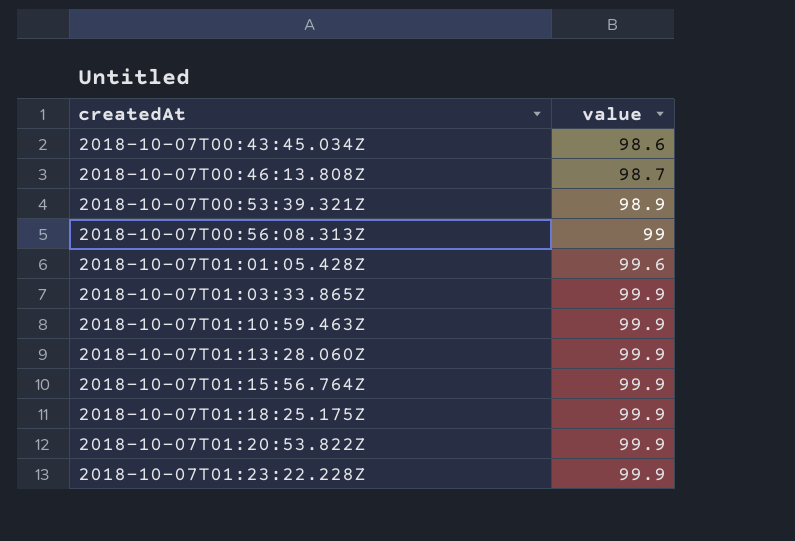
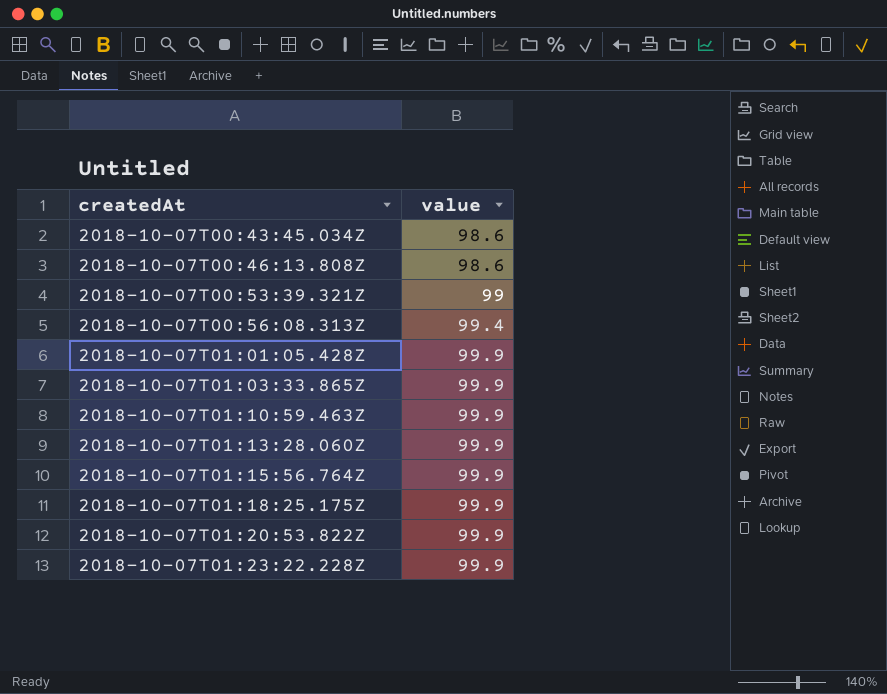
2018-10-07T00:46:13.808Z | value: 98.7 -> 98.6
2018-10-07T00:53:39.321Z | value: 98.9 -> 99
2018-10-07T00:56:08.313Z | value: 99 -> 99.4
2018-10-07T01:01:05.428Z | value: 99.6 -> 99.9

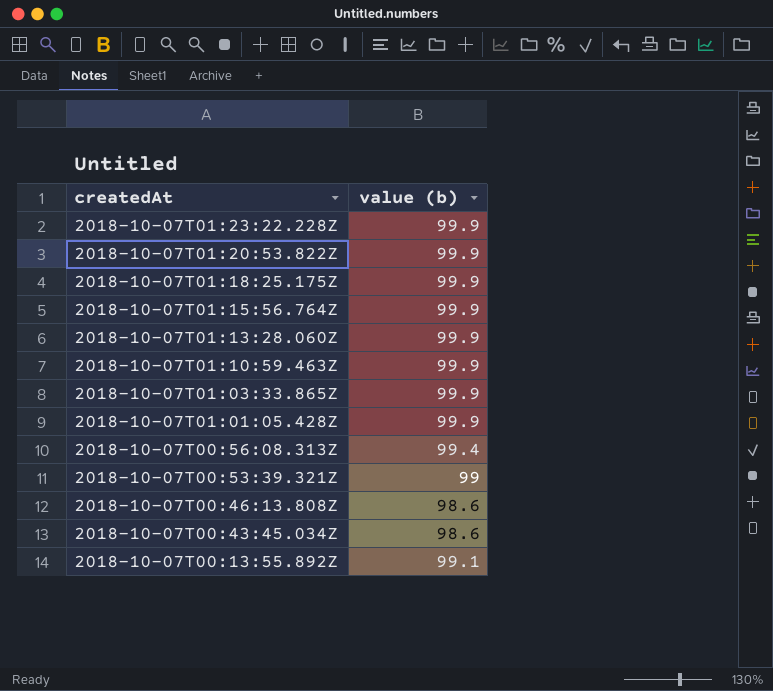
row order: createdAt ascending -> createdAt descending
column name: value -> value (b)
row 2018-10-07T00:13:55.892Z: none -> 99.1

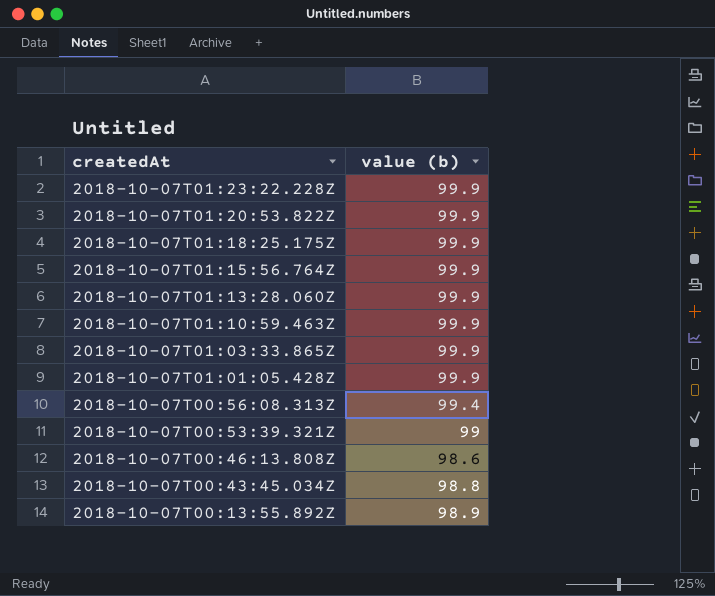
2018-10-07T00:43:45.034Z | value (b): 98.6 -> 98.8
2018-10-07T00:13:55.892Z | value (b): 99.1 -> 98.9

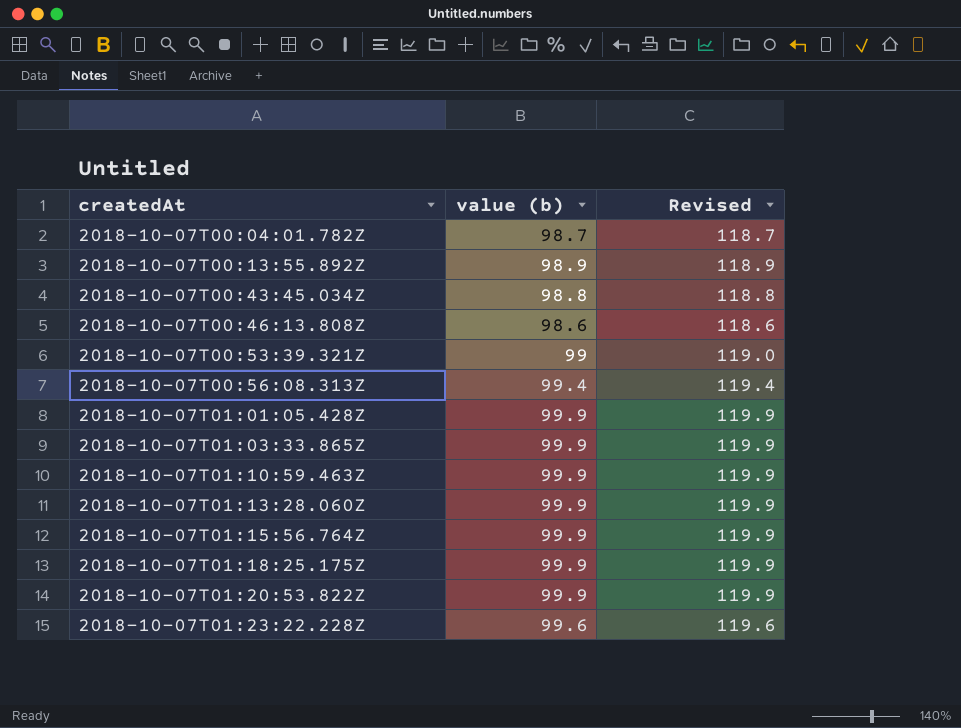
row order: createdAt descending -> createdAt ascending
column Revised | formula: none -> [value (b)] + 20
row 2018-10-07T00:04:01.782Z: none -> 98.7 | 118.7
2018-10-07T01:23:22.228Z | value (b): 99.9 -> 99.6

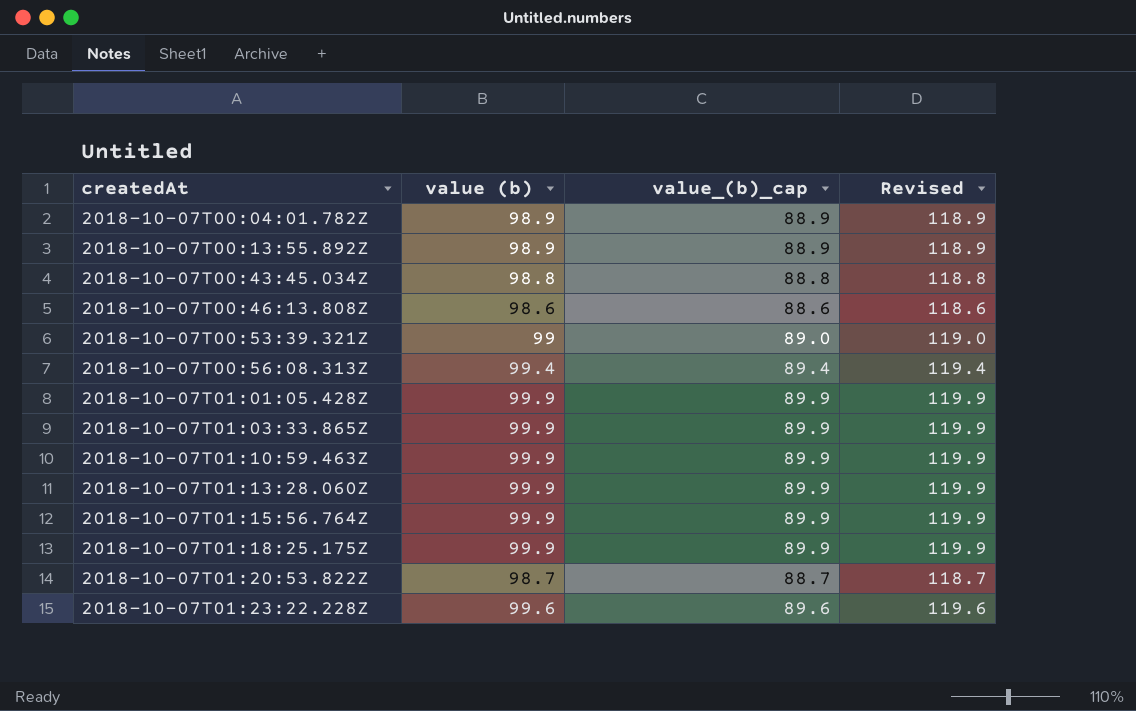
column value_(b)_cap | formula: none -> [value (b)] - 10
2018-10-07T00:04:01.782Z | value (b): 98.7 -> 98.9
2018-10-07T00:04:01.782Z | Revised: 118.7 -> 118.9
2018-10-07T01:20:53.822Z | value (b): 99.9 -> 98.7
2018-10-07T01:20:53.822Z | Revised: 119.9 -> 118.7

